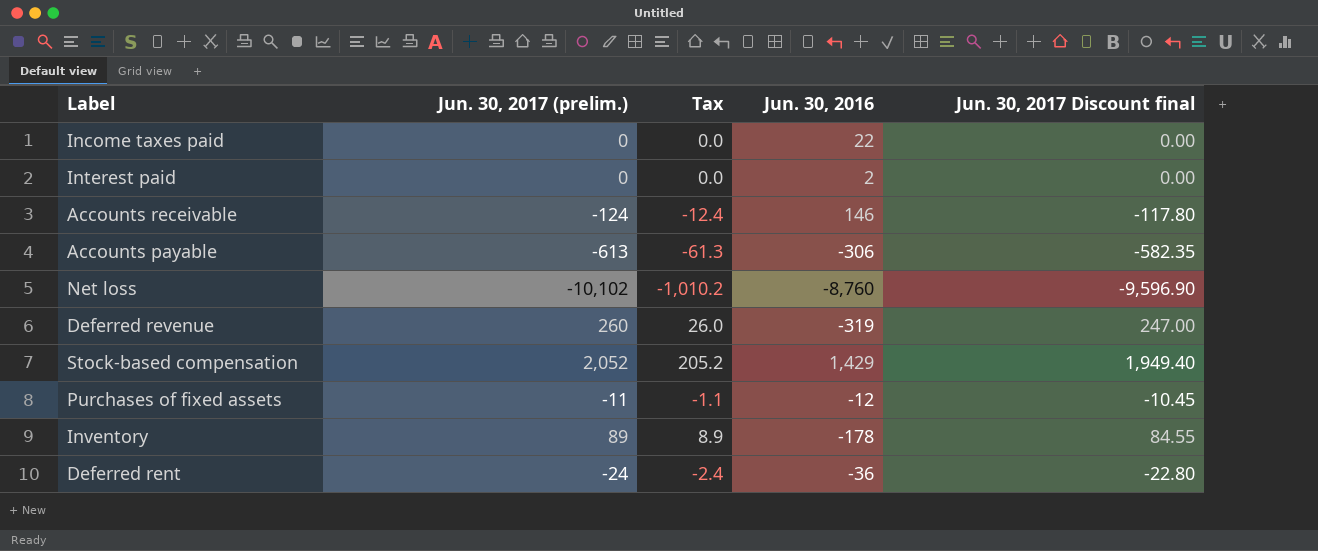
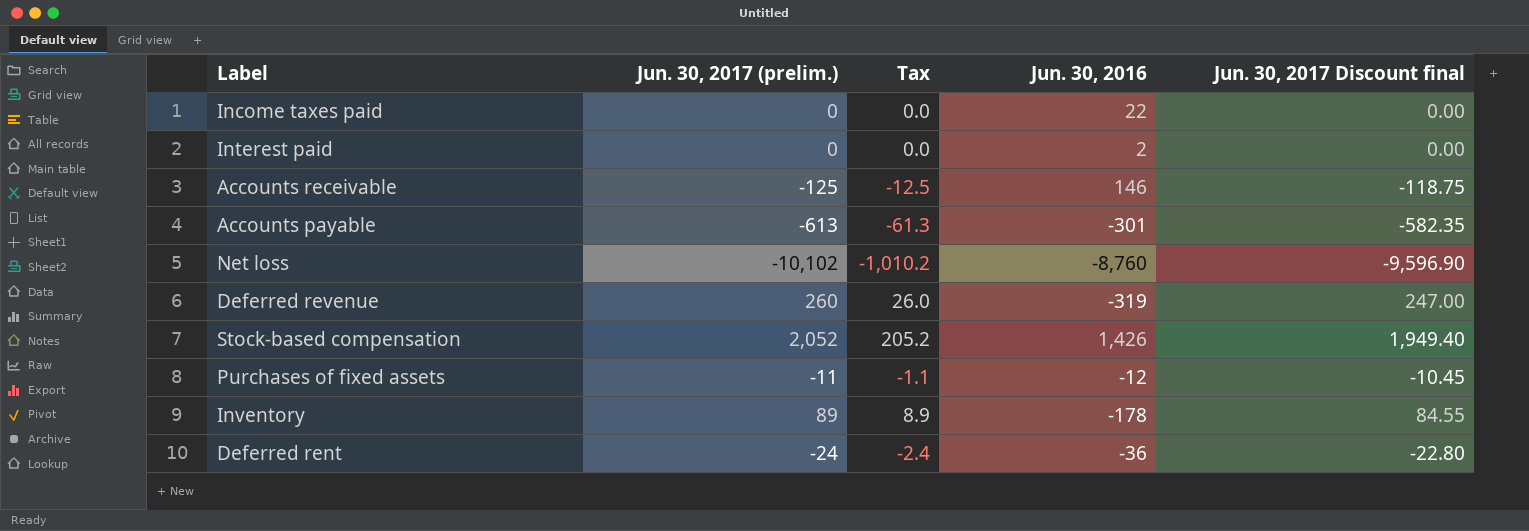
Accounts receivable | Jun. 30, 2017 (prelim.): -124 -> -125
Accounts receivable | Tax: -12.4 -> -12.5
Accounts receivable | Jun. 30, 2017 Discount final: -117.80 -> -118.75
Accounts payable | Jun. 30, 2016: -306 -> -301
Stock-based compensation | Jun. 30, 2016: 1,429 -> 1,426

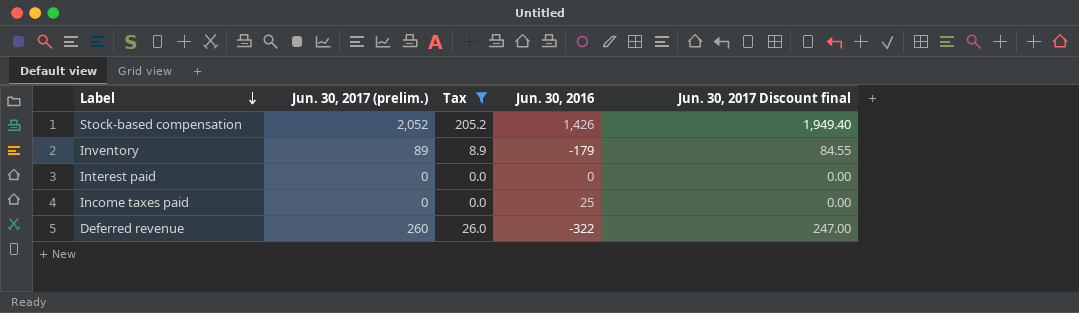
filter: none -> Tax >= 0.0
row order: none -> Label descending
Inventory | Jun. 30, 2016: -178 -> -179
Interest paid | Jun. 30, 2016: 2 -> 0
Income taxes paid | Jun. 30, 2016: 22 -> 25
Deferred revenue | Jun. 30, 2016: -319 -> -322

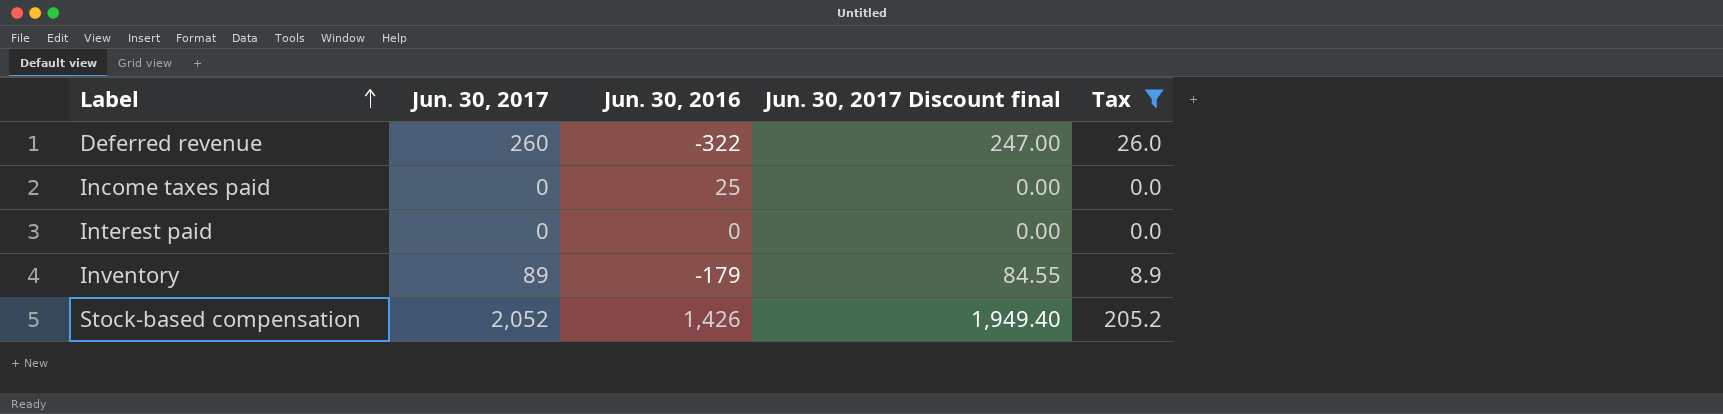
row order: Label descending -> Label ascending
column name: Jun. 30, 2017 (prelim.) -> Jun. 30, 2017
column Tax | position: 3 -> 5

